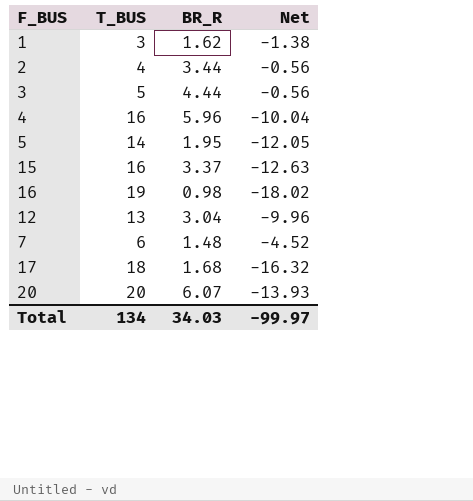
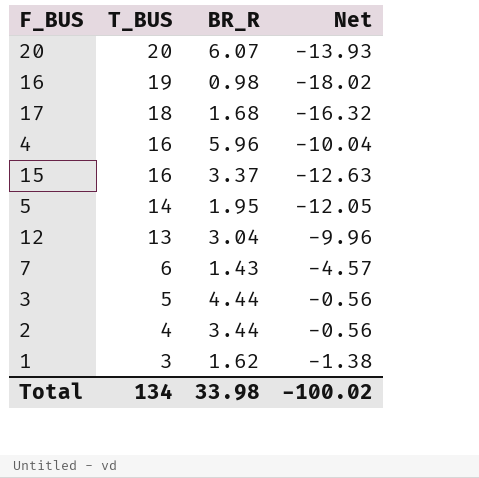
row order: none -> T_BUS descending
7 | BR_R: 1.48 -> 1.43
7 | Net: -4.52 -> -4.57
Total | BR_R: 34.03 -> 33.98
Total | Net: -99.97 -> -100.02

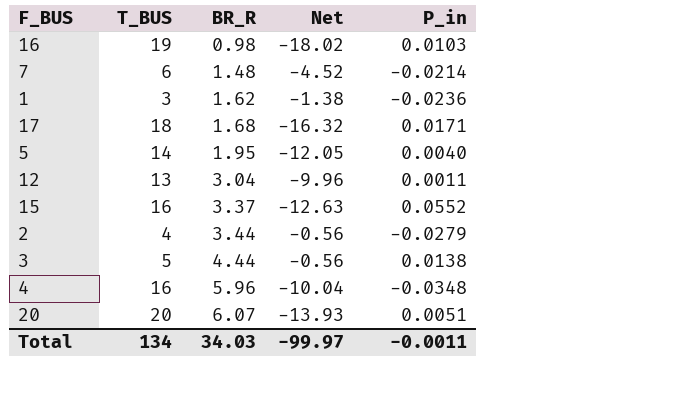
row order: T_BUS descending -> BR_R ascending
column P_in | position: none -> 5
7 | BR_R: 1.43 -> 1.48
7 | Net: -4.57 -> -4.52
Total | BR_R: 33.98 -> 34.03
Total | Net: -100.02 -> -99.97

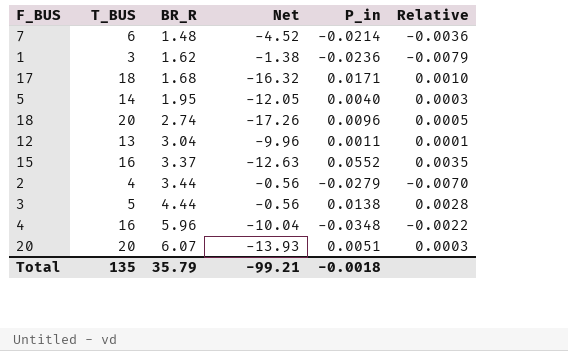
column Relative | formula: none -> [P_in] / [T_BUS]
row 16: 19 | 0.98 | -18.02 | 0.0103 -> none
row 18: none -> 20 | 2.74 | -17.26 | 0.0096 | 0.0005
Total | T_BUS: 134 -> 135
Total | BR_R: 34.03 -> 35.79
Total | Net: -99.97 -> -99.21
Total | P_in: -0.0011 -> -0.0018

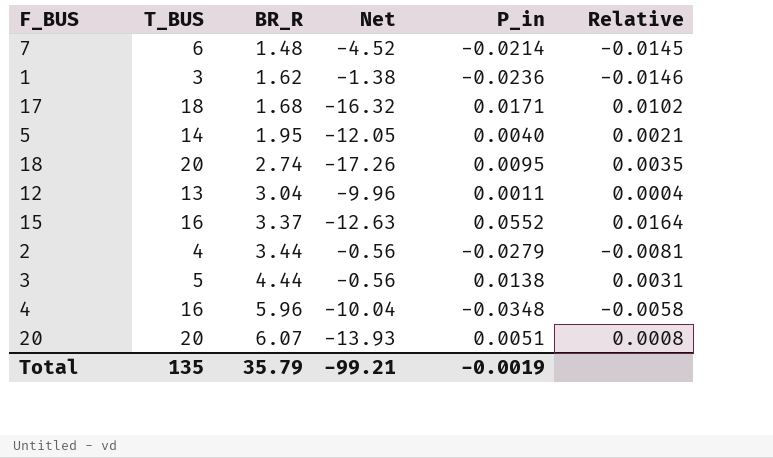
column Relative | formula: [P_in] / [T_BUS] -> [P_in] / [BR_R]
18 | P_in: 0.0096 -> 0.0095
Total | P_in: -0.0018 -> -0.0019

